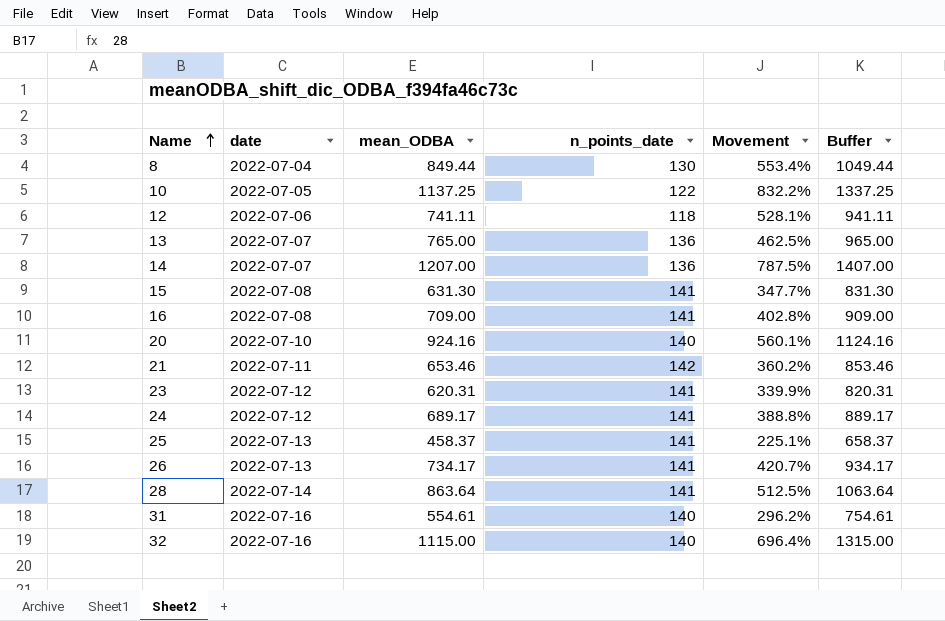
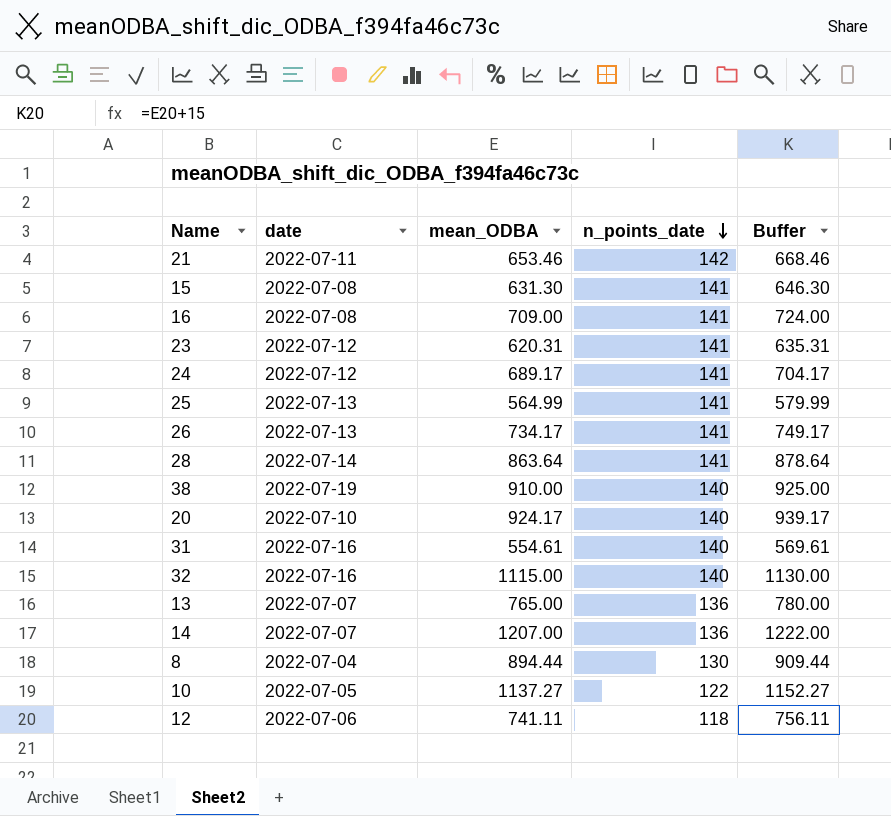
row order: Name ascending -> n_points_date descending
column Movement | formula: ([mean_ODBA] - [n_points_date]) / [n_points_date] -> none
column Buffer | formula: [mean_ODBA] + 200 -> [mean_ODBA] + 15
25 | mean_ODBA: 458.37 -> 564.99
row 38: none -> 2022-07-19 | 910.00 | 140 | 925.00
20 | mean_ODBA: 924.16 -> 924.17
8 | mean_ODBA: 849.44 -> 894.44
10 | mean_ODBA: 1137.25 -> 1137.27

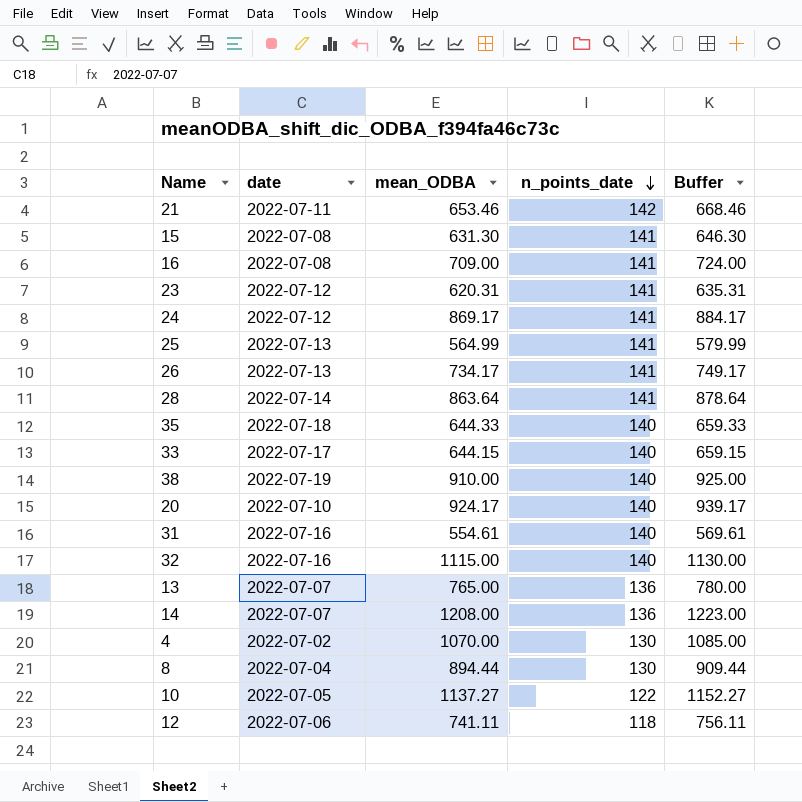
24 | mean_ODBA: 689.17 -> 869.17
24 | Buffer: 704.17 -> 884.17
row 35: none -> 2022-07-18 | 644.33 | 140 | 659.33
row 33: none -> 2022-07-17 | 644.15 | 140 | 659.15
14 | mean_ODBA: 1207.00 -> 1208.00
14 | Buffer: 1222.00 -> 1223.00
row 4: none -> 2022-07-02 | 1070.00 | 130 | 1085.00

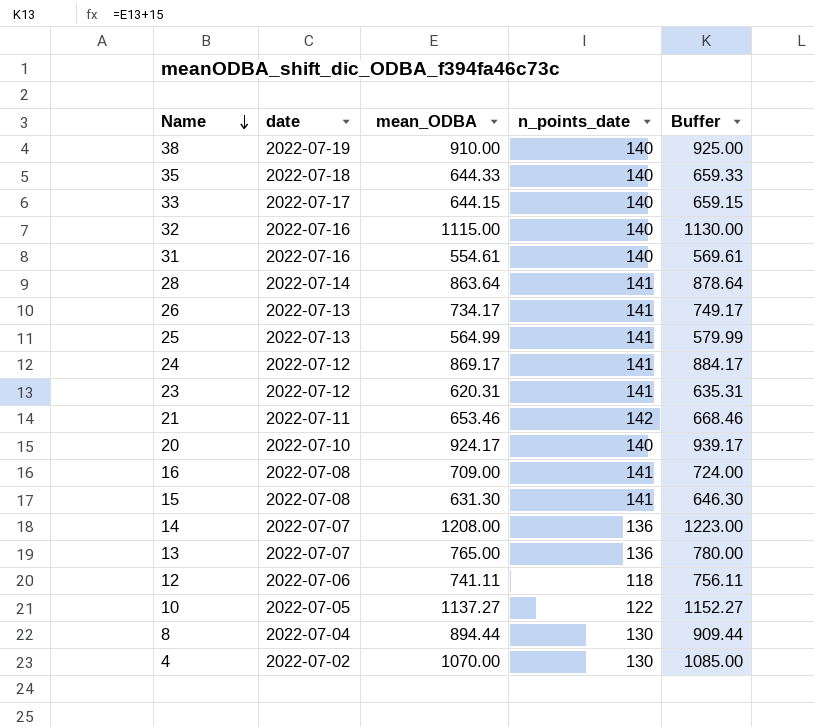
row order: n_points_date descending -> Name descending

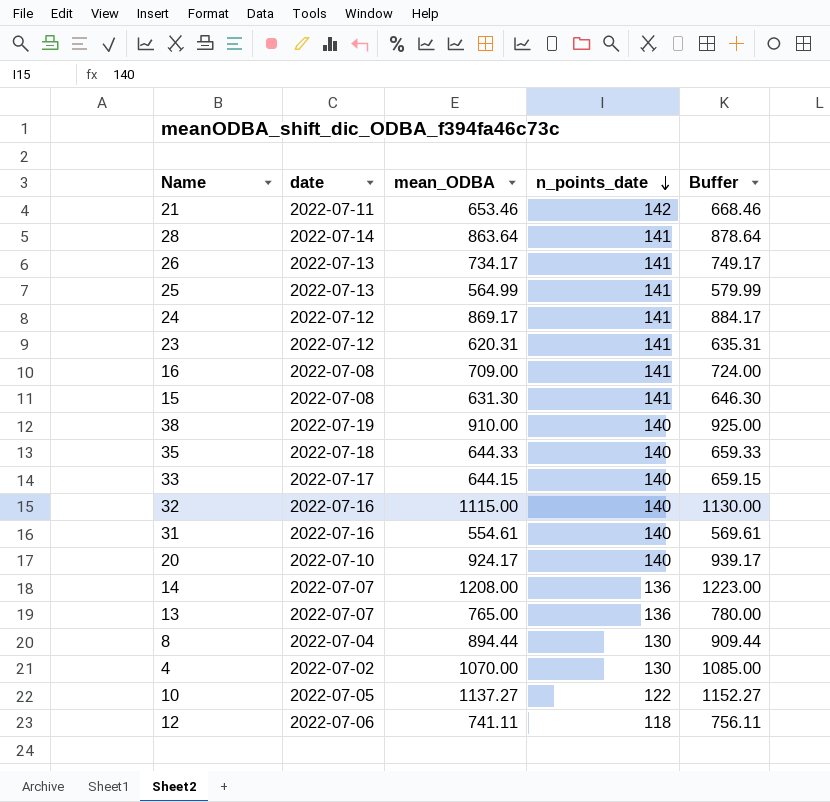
row order: Name descending -> n_points_date descending

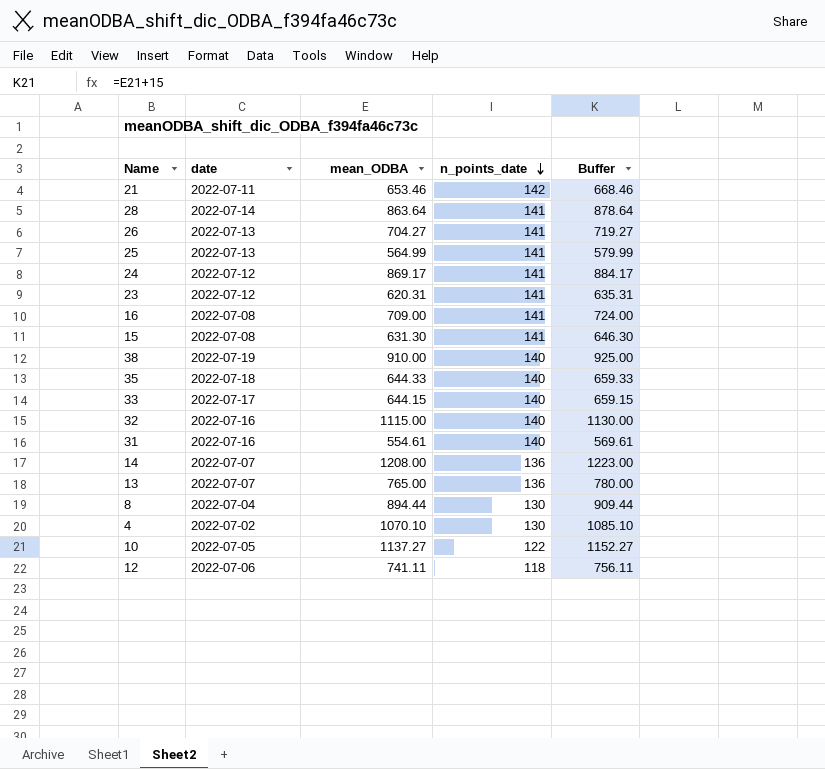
row 20: 2022-07-10 | 924.17 | 140 | 939.17 -> none
26 | mean_ODBA: 734.17 -> 704.27
26 | Buffer: 749.17 -> 719.27
4 | mean_ODBA: 1070.00 -> 1070.10
4 | Buffer: 1085.00 -> 1085.10

